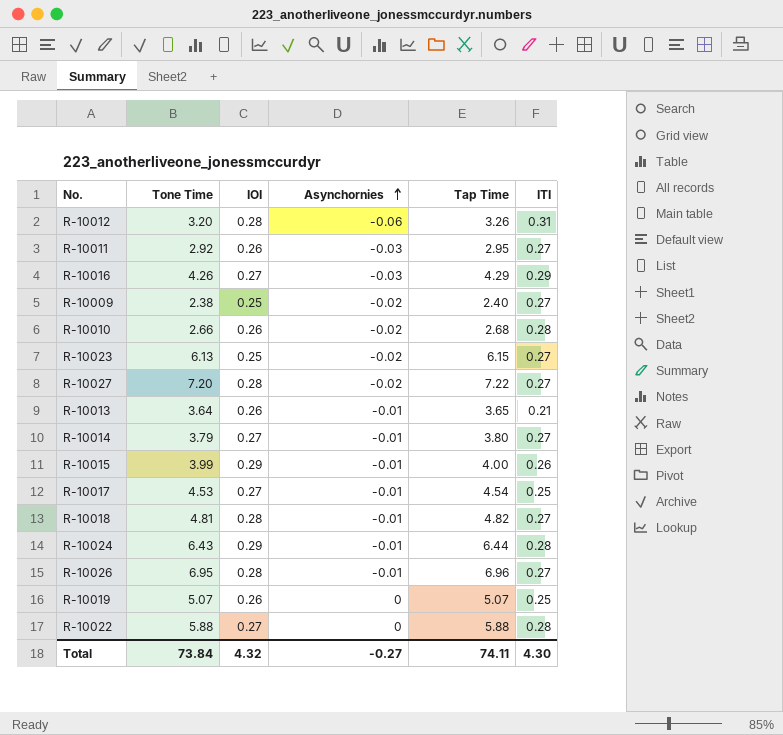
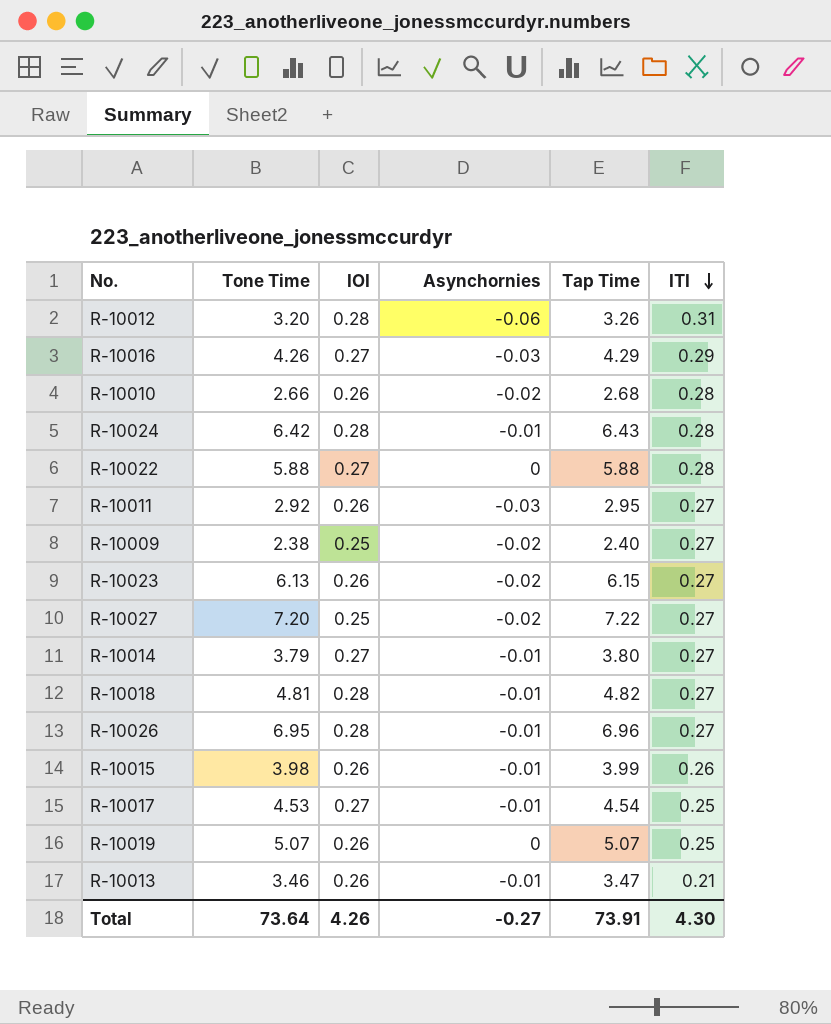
row order: Asynchornies ascending -> ITI descending
R-10024 | Tone Time: 6.43 -> 6.42
R-10024 | IOI: 0.29 -> 0.28
R-10024 | Tap Time: 6.44 -> 6.43
R-10023 | IOI: 0.25 -> 0.26
R-10027 | IOI: 0.28 -> 0.25
R-10015 | Tone Time: 3.99 -> 3.98
R-10015 | IOI: 0.29 -> 0.26
R-10015 | Tap Time: 4.00 -> 3.99
R-10013 | Tone Time: 3.64 -> 3.46
R-10013 | Tap Time: 3.65 -> 3.47
Total | Tone Time: 73.84 -> 73.64
Total | IOI: 4.32 -> 4.26
Total | Tap Time: 74.11 -> 73.91

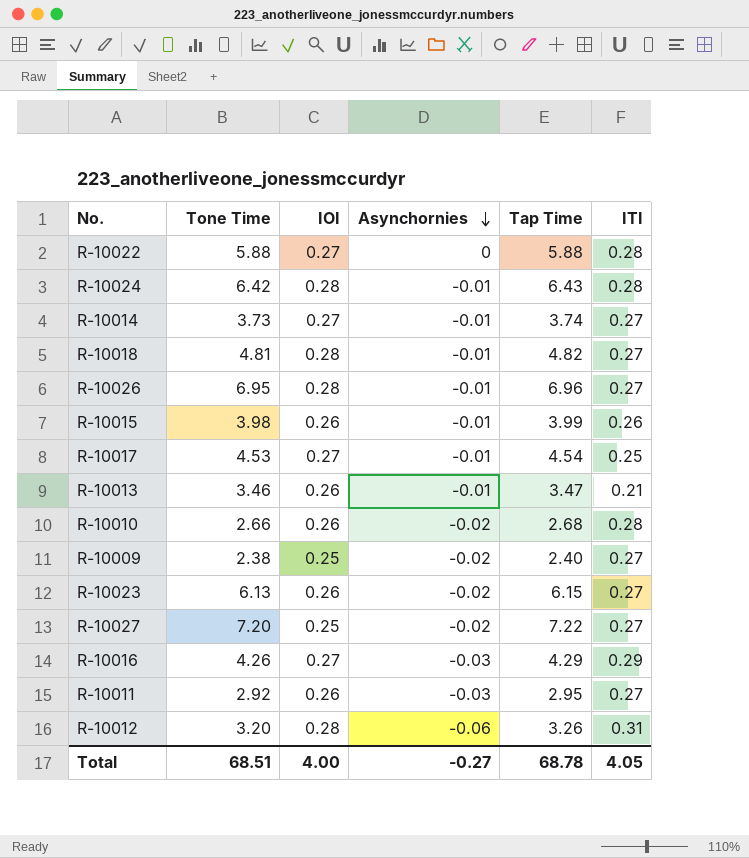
row order: ITI descending -> Asynchornies descending
row R-10019: 5.07 | 0.26 | 0 | 5.07 | 0.25 -> none
R-10014 | Tone Time: 3.79 -> 3.73
R-10014 | Tap Time: 3.80 -> 3.74
Total | Tone Time: 73.64 -> 68.51
Total | IOI: 4.26 -> 4.00
Total | Tap Time: 73.91 -> 68.78
Total | ITI: 4.30 -> 4.05

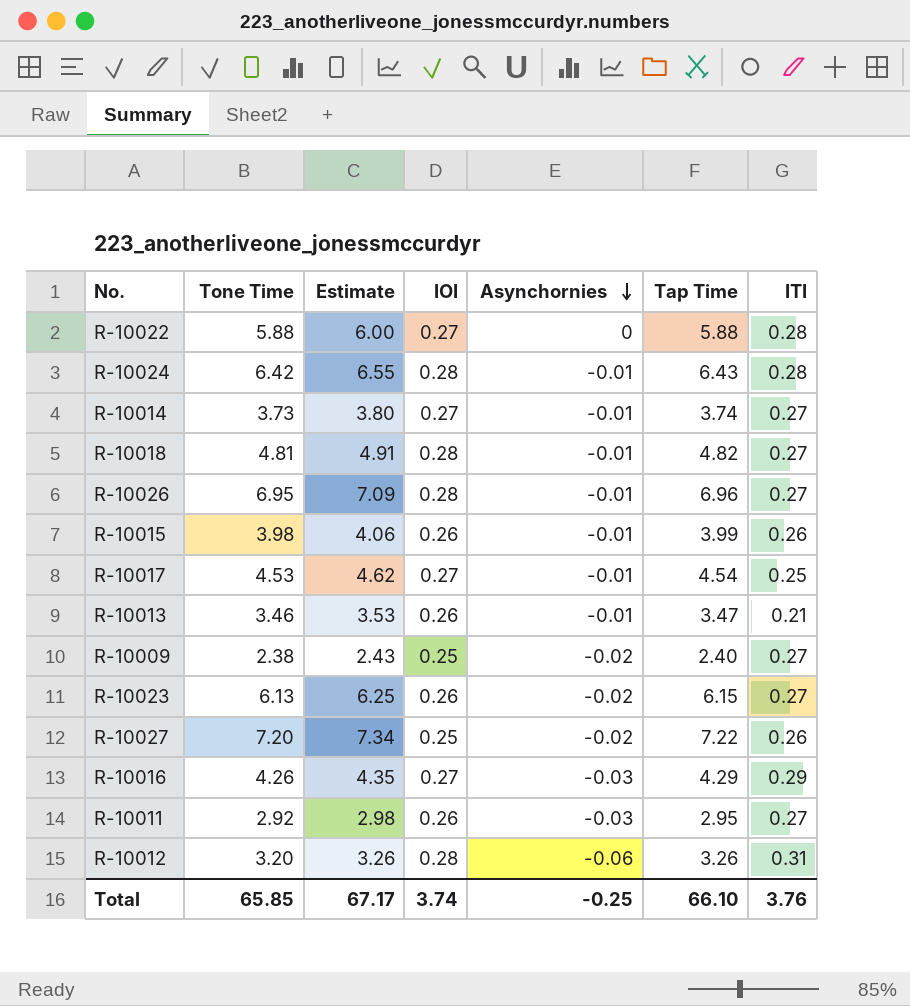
column Estimate | formula: none -> [Tone Time] * 1.02
row R-10010: 2.66 | 0.26 | -0.02 | 2.68 | 0.28 -> none
R-10027 | ITI: 0.27 -> 0.26
Total | Tone Time: 68.51 -> 65.85
Total | IOI: 4.00 -> 3.74
Total | Asynchornies: -0.27 -> -0.25
Total | Tap Time: 68.78 -> 66.10
Total | ITI: 4.05 -> 3.76

